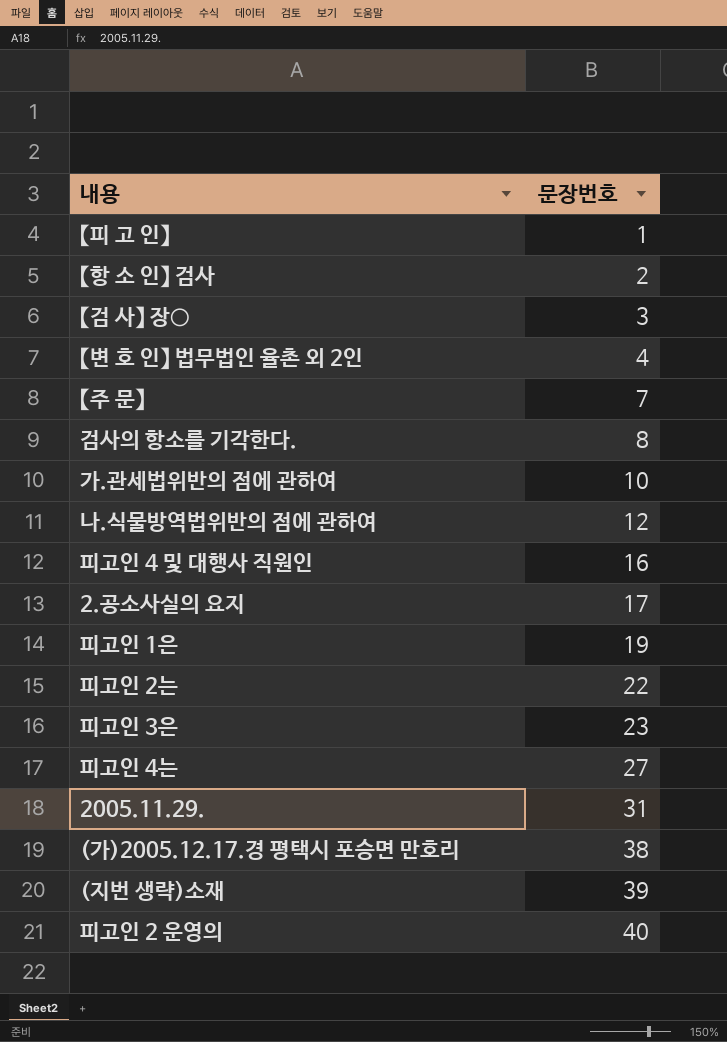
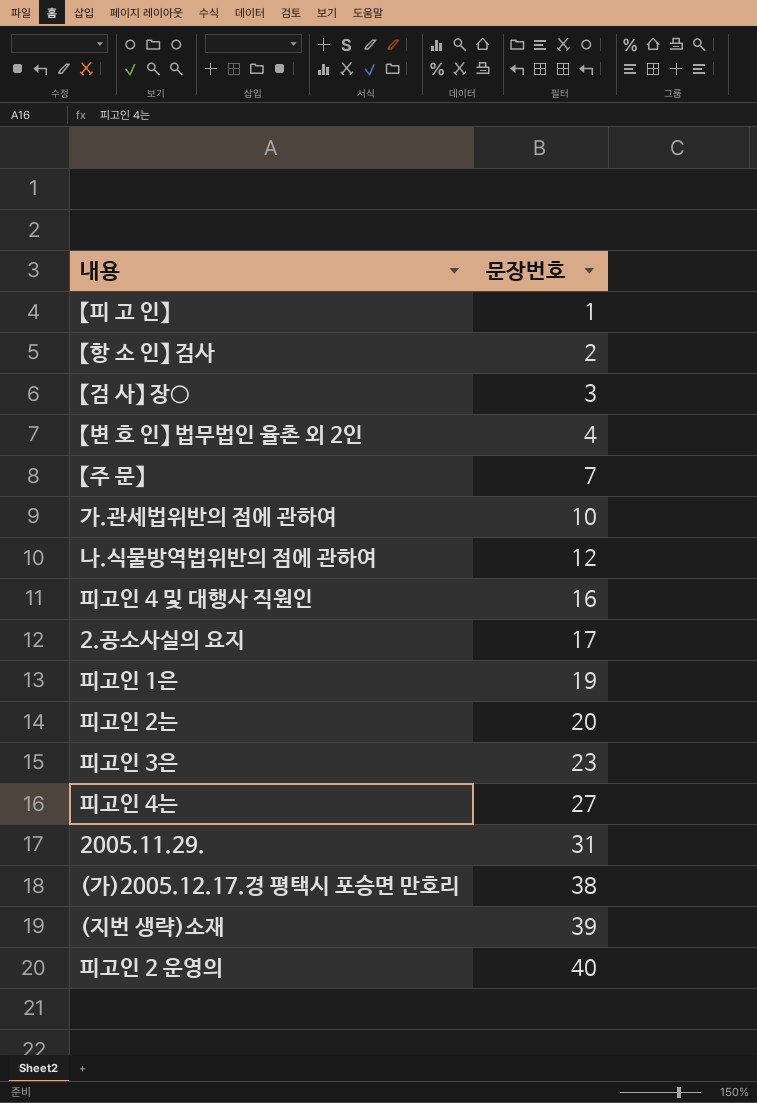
row 검사의 항소를 기각한다.: 8 -> none
피고인 2는 | 문장번호: 22 -> 20

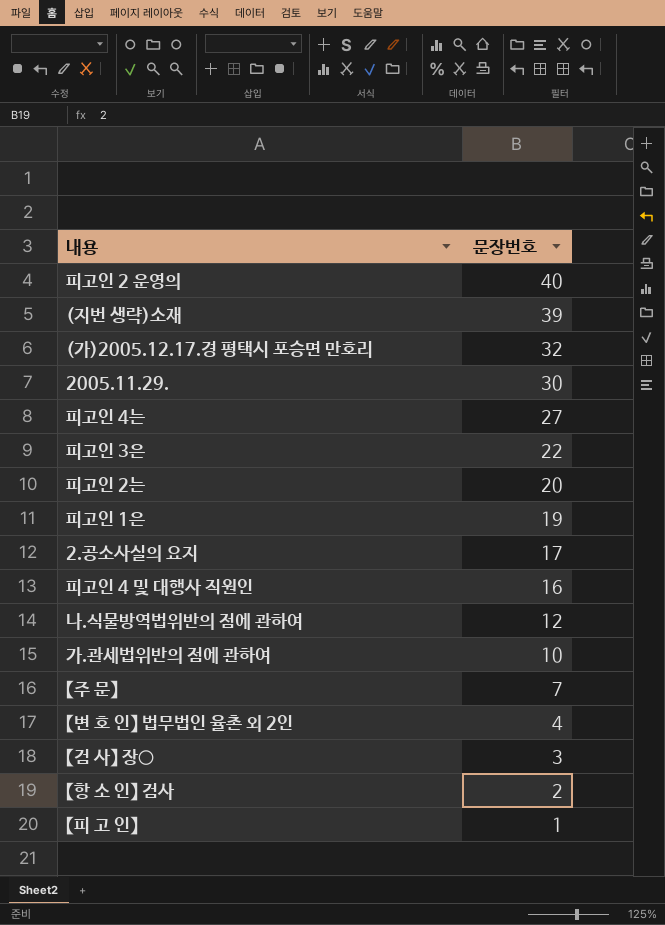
row order: 문장번호 ascending -> 문장번호 descending
(가)2005.12.17.경 평택시 포승면 만호리 | 문장번호: 38 -> 32
2005.11.29. | 문장번호: 31 -> 30
피고인 3은 | 문장번호: 23 -> 22

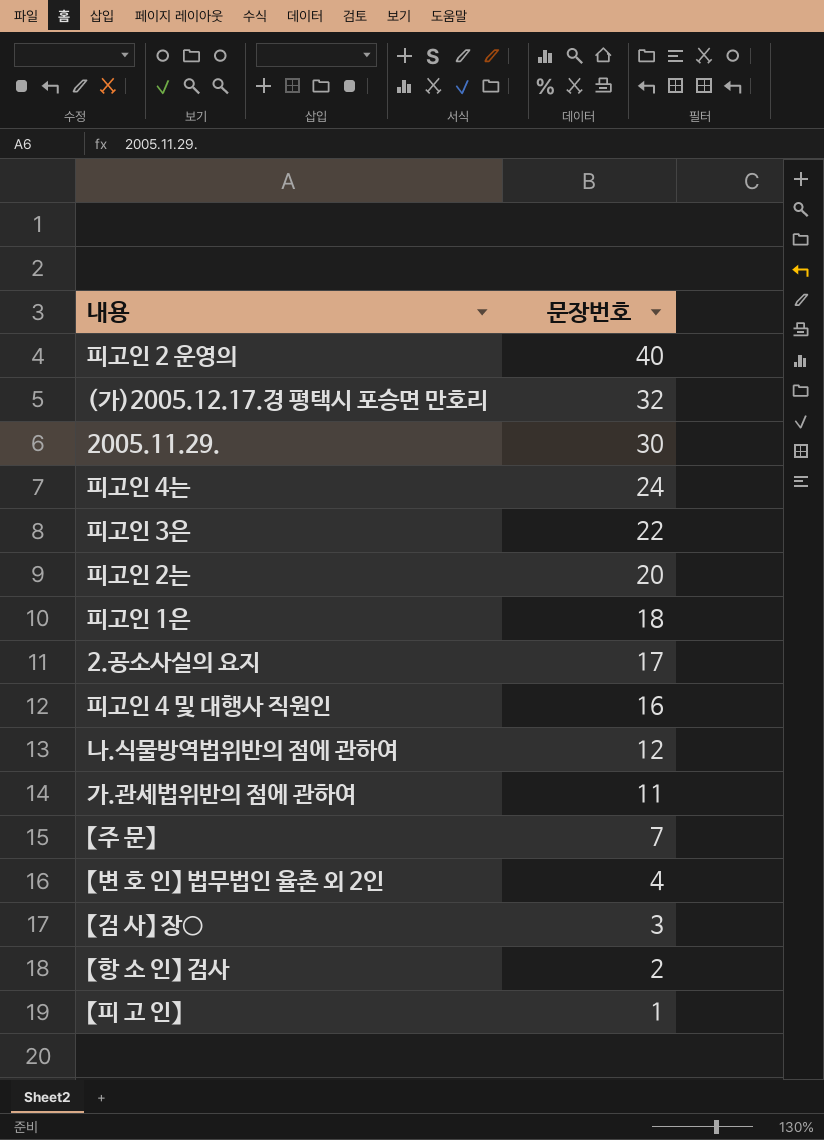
row (지번 생략)소재: 39 -> none
피고인 4는 | 문장번호: 27 -> 24
피고인 1은 | 문장번호: 19 -> 18
가.관세법위반의 점에 관하여 | 문장번호: 10 -> 11

